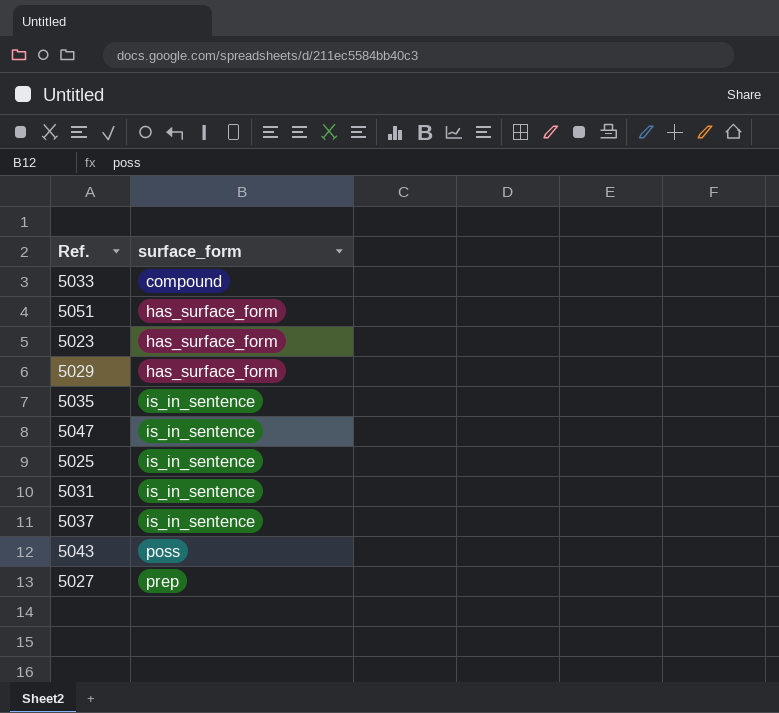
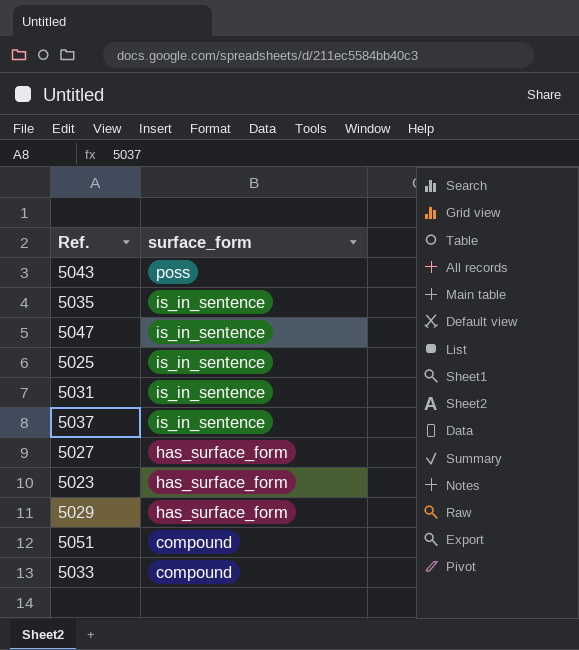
row order: surface_form ascending -> surface_form descending
5027 | surface_form: prep -> has_surface_form
5051 | surface_form: has_surface_form -> compound

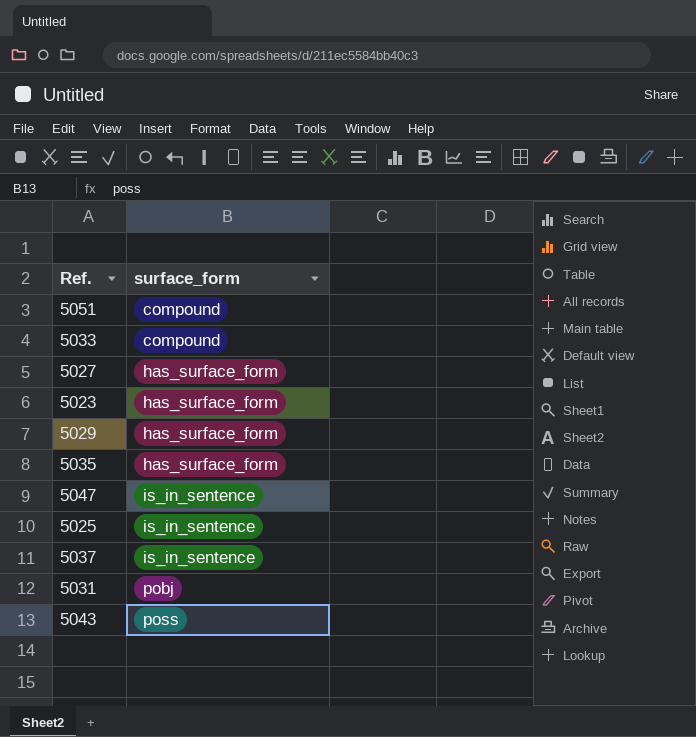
row order: surface_form descending -> surface_form ascending
5035 | surface_form: is_in_sentence -> has_surface_form
5031 | surface_form: is_in_sentence -> pobj

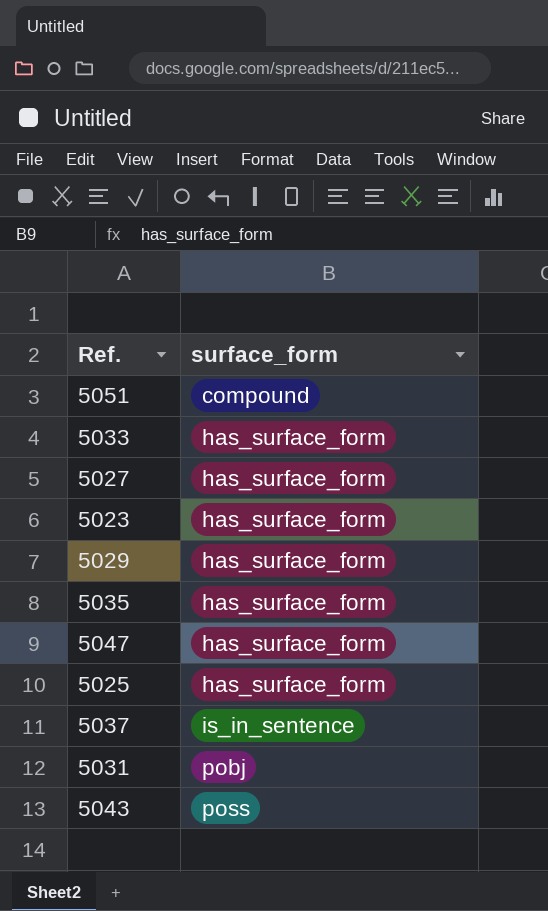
5033 | surface_form: compound -> has_surface_form
5047 | surface_form: is_in_sentence -> has_surface_form
5025 | surface_form: is_in_sentence -> has_surface_form

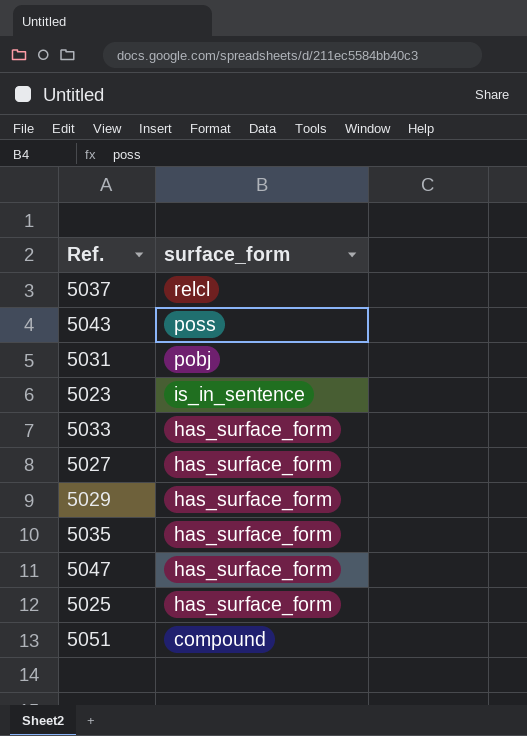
row order: surface_form ascending -> surface_form descending
5037 | surface_form: is_in_sentence -> relcl
5023 | surface_form: has_surface_form -> is_in_sentence

